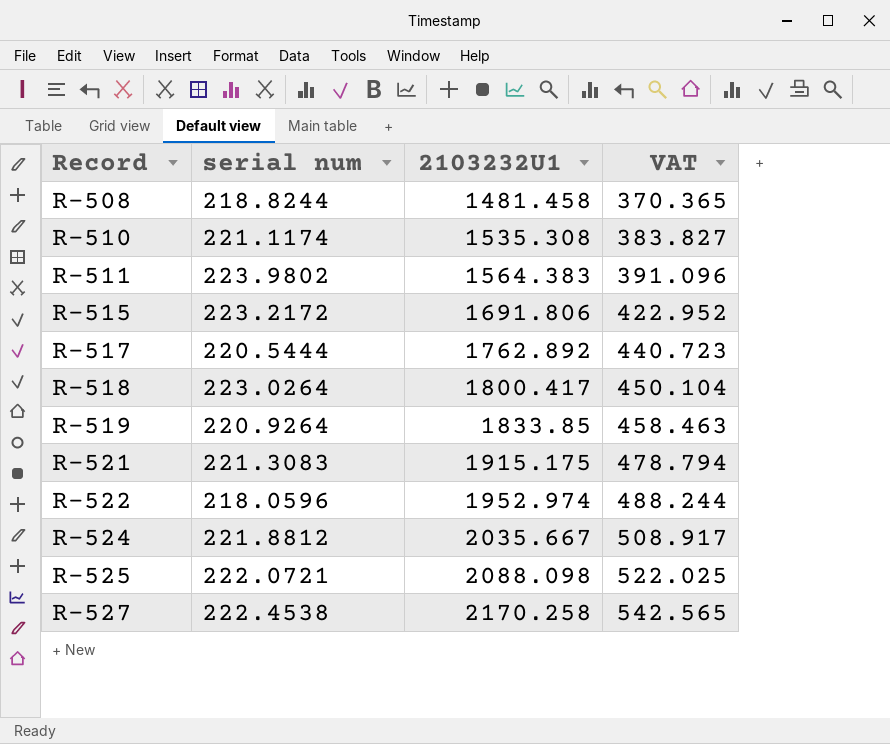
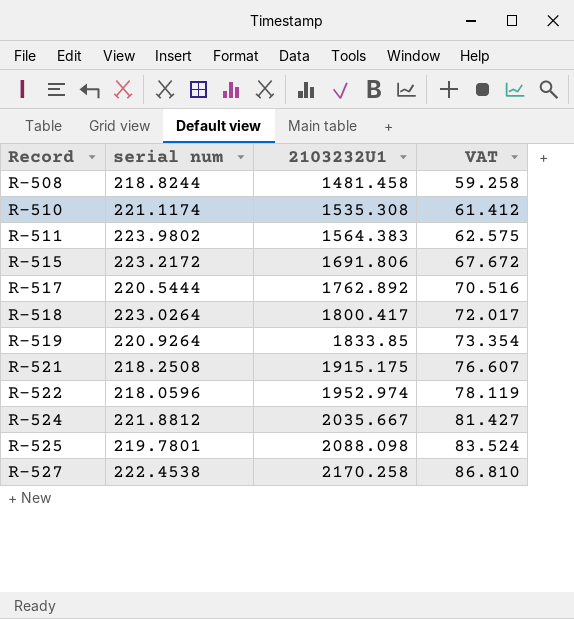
column VAT | formula: [2103232U1] * 0.25 -> [2103232U1] * 0.04
R-521 | serial num: 221.3083 -> 218.2508
R-525 | serial num: 222.0721 -> 219.7801

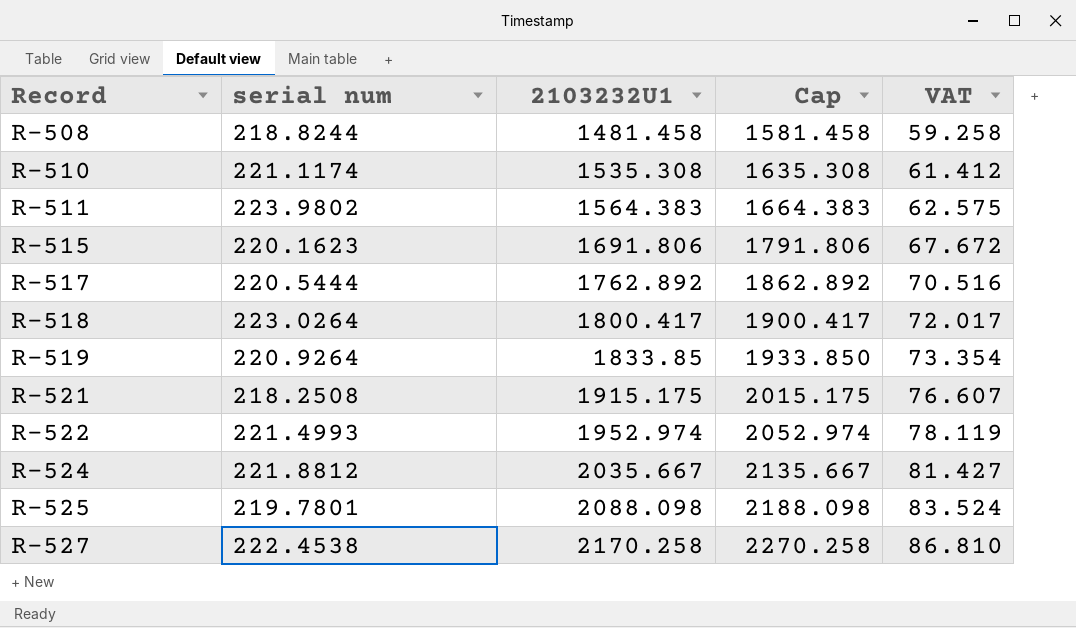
column Cap | formula: none -> [2103232U1] + 100
R-515 | serial num: 223.2172 -> 220.1623
R-522 | serial num: 218.0596 -> 221.4993

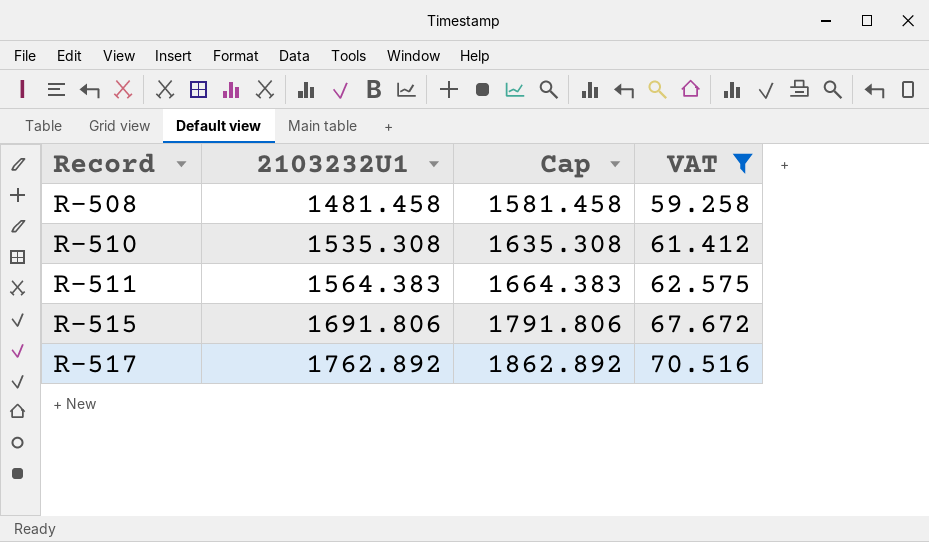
filter: none -> VAT <= 70.516
column serial num | position: 2 -> none

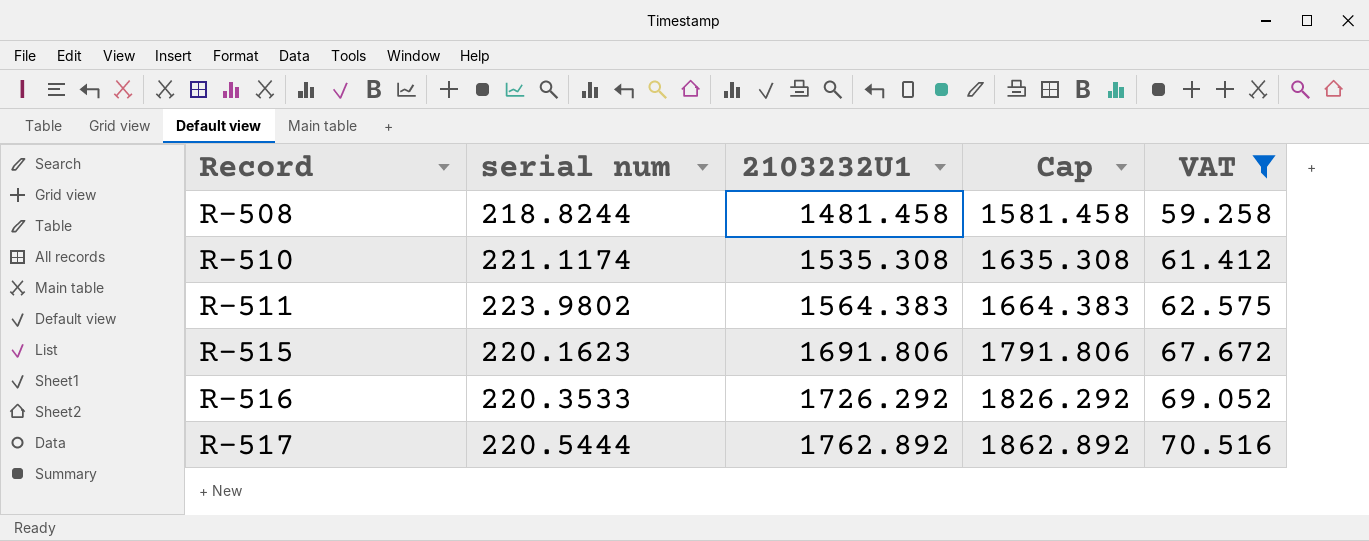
column serial num | position: none -> 2
row R-516: none -> 220.3533 | 1726.292 | 1826.292 | 69.052

